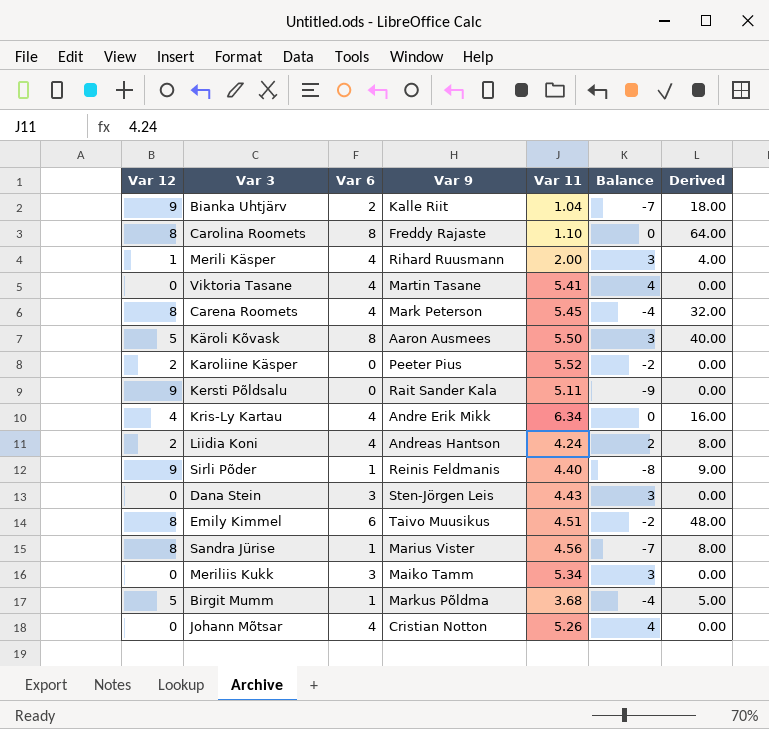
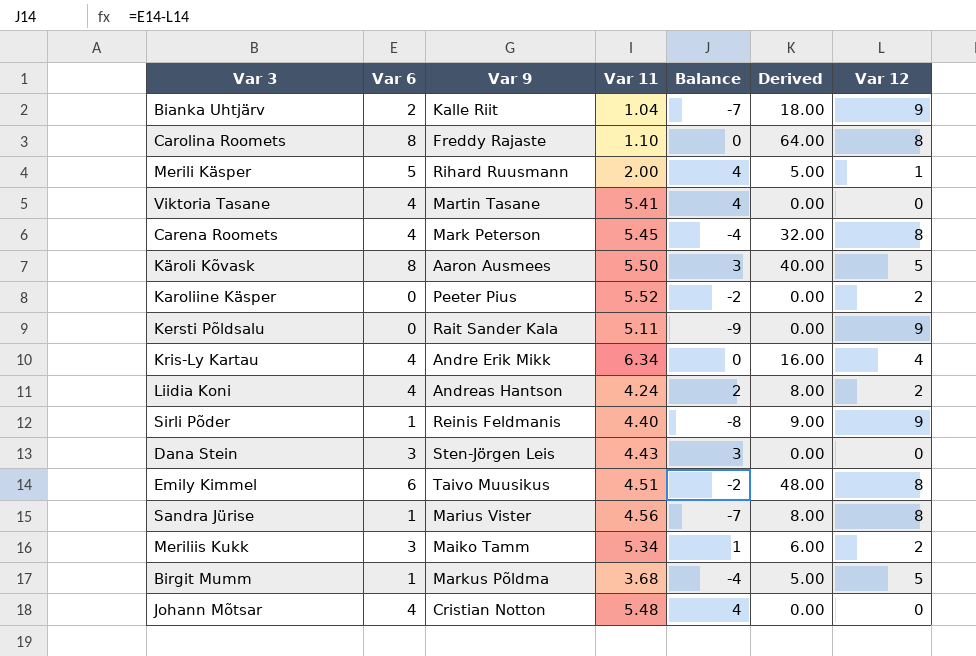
column Var 12 | position: 1 -> 7
Merili Käsper | Var 6: 4 -> 5
Merili Käsper | Balance: 3 -> 4
Merili Käsper | Derived: 4.00 -> 5.00
Meriliis Kukk | Balance: 3 -> 1
Meriliis Kukk | Derived: 0.00 -> 6.00
Meriliis Kukk | Var 12: 0 -> 2
Johann Mõtsar | Var 11: 5.26 -> 5.48

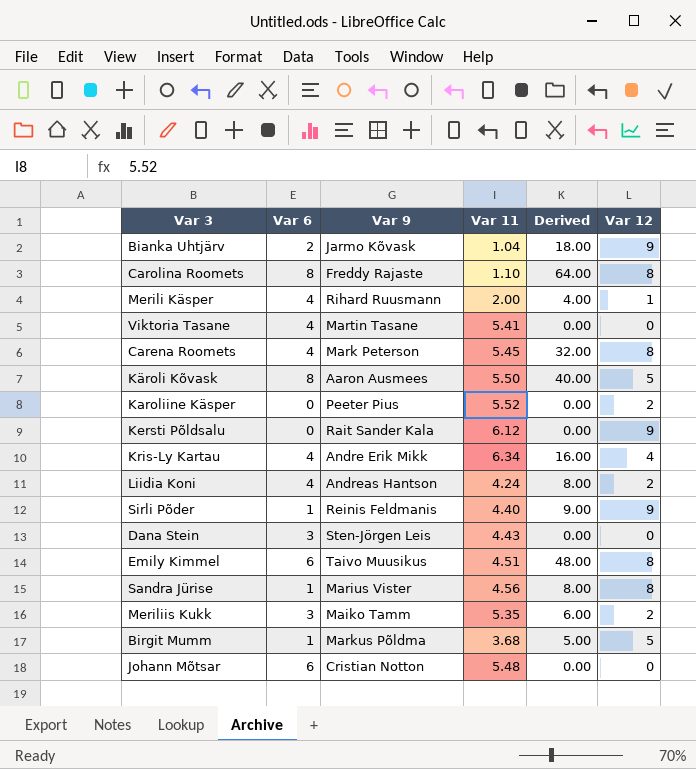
column Balance | formula: [Var 6] - [Var 12] -> none
Bianka Uhtjärv | Var 9: Kalle Riit -> Jarmo Kõvask
Merili Käsper | Var 6: 5 -> 4
Merili Käsper | Derived: 5.00 -> 4.00
Kersti Põldsalu | Var 11: 5.11 -> 6.12
Meriliis Kukk | Var 11: 5.34 -> 5.35
Johann Mõtsar | Var 6: 4 -> 6

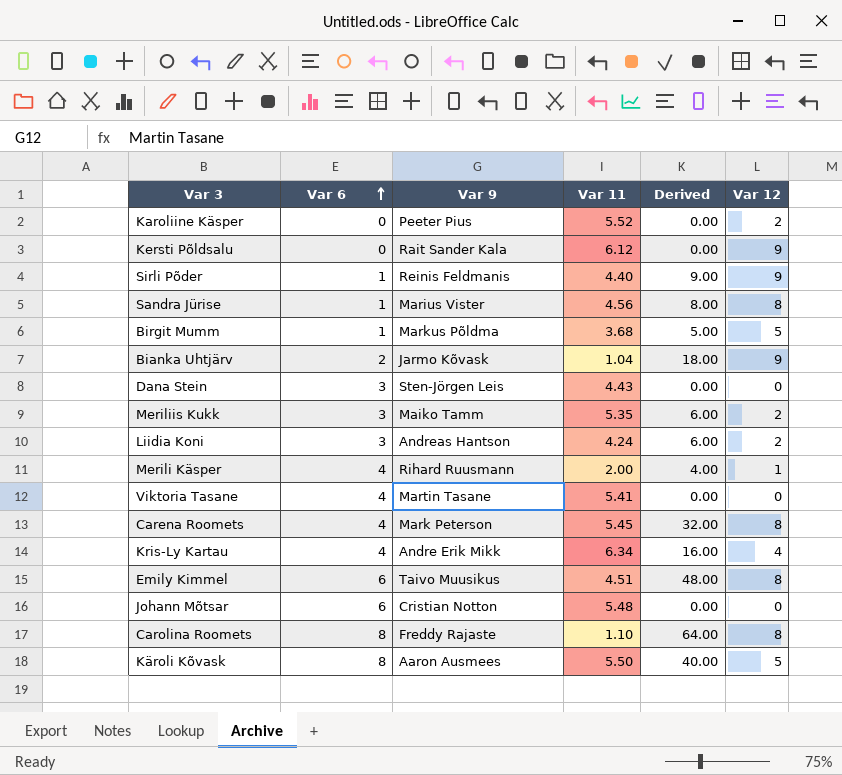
row order: none -> Var 6 ascending
Liidia Koni | Var 6: 4 -> 3
Liidia Koni | Derived: 8.00 -> 6.00

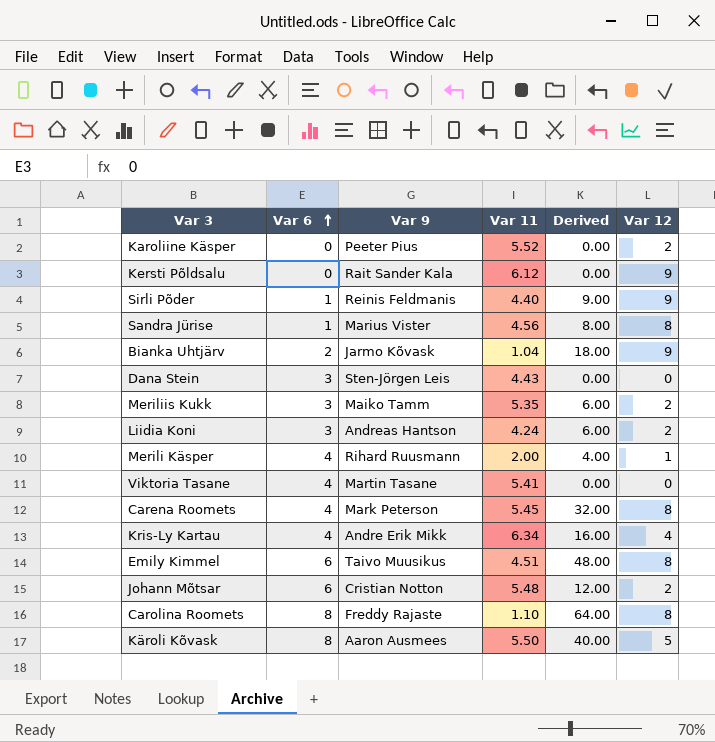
row Birgit Mumm: 1 | Markus Põldma | 3.68 | 5.00 | 5 -> none
Johann Mõtsar | Derived: 0.00 -> 12.00
Johann Mõtsar | Var 12: 0 -> 2

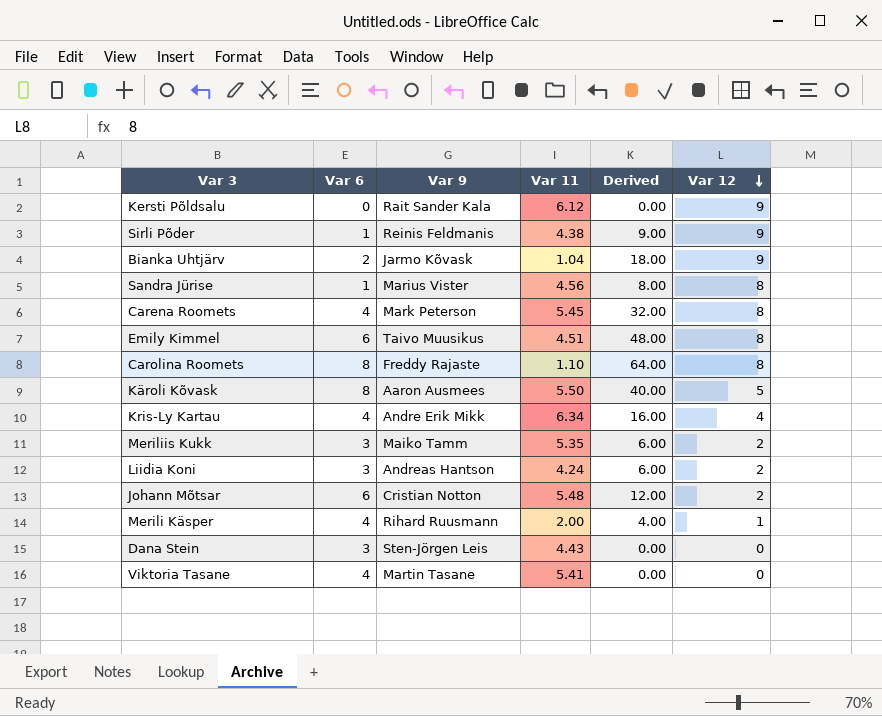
row order: Var 6 ascending -> Var 12 descending
row Karoliine Käsper: 0 | Peeter Pius | 5.52 | 0.00 | 2 -> none
Sirli Põder | Var 11: 4.40 -> 4.38

